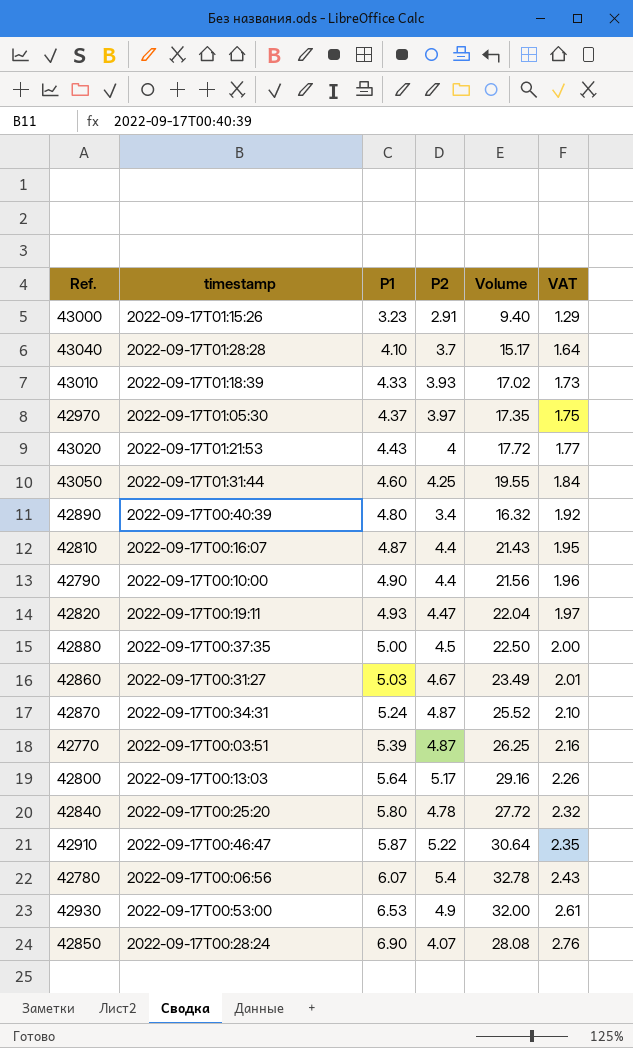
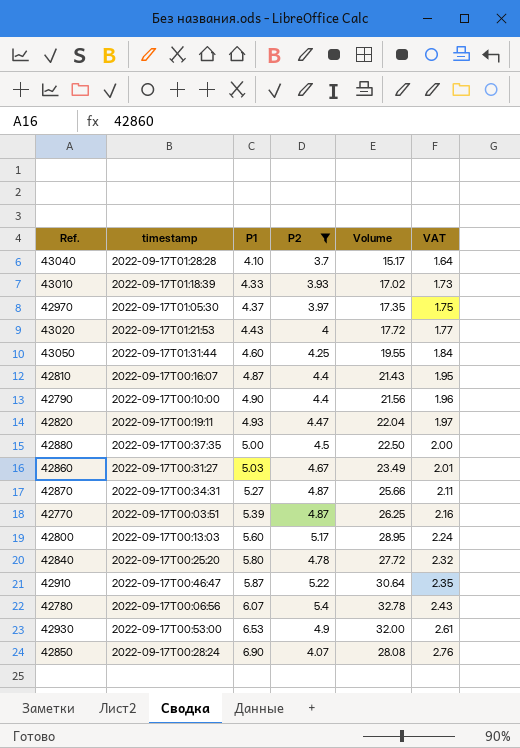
filter: none -> P2 >= 3.7
42870 | P1: 5.24 -> 5.27
42870 | Volume: 25.52 -> 25.66
42870 | VAT: 2.10 -> 2.11
42800 | P1: 5.64 -> 5.60
42800 | Volume: 29.16 -> 28.95
42800 | VAT: 2.26 -> 2.24

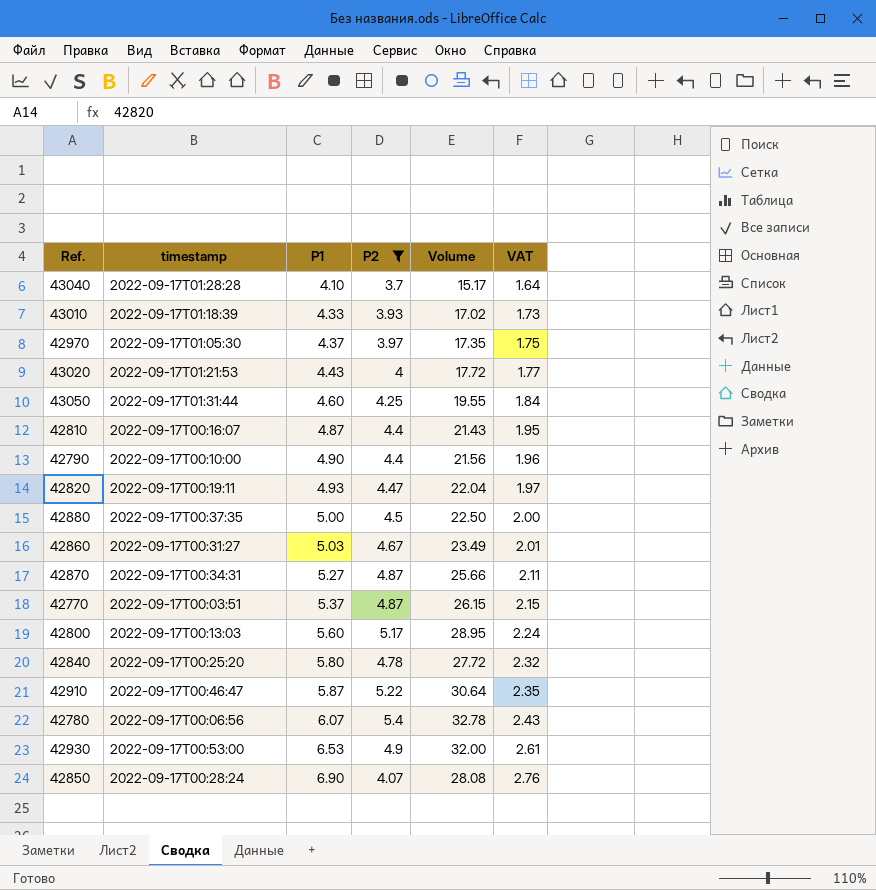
42770 | P1: 5.39 -> 5.37
42770 | Volume: 26.25 -> 26.15
42770 | VAT: 2.16 -> 2.15

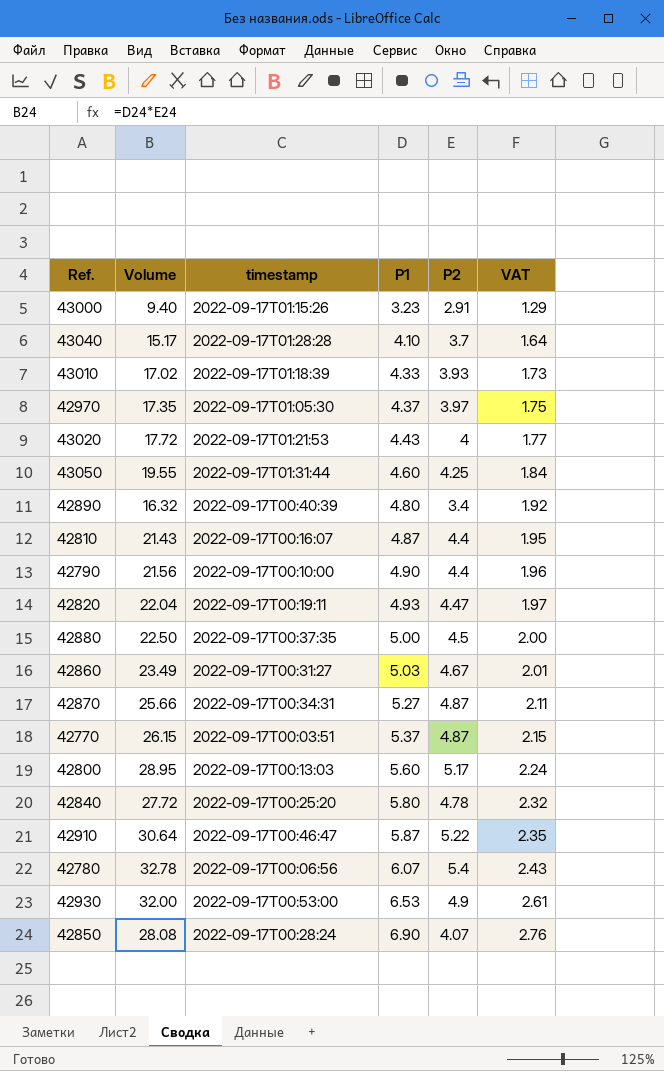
filter: P2 >= 3.7 -> none
column Volume | position: 5 -> 2

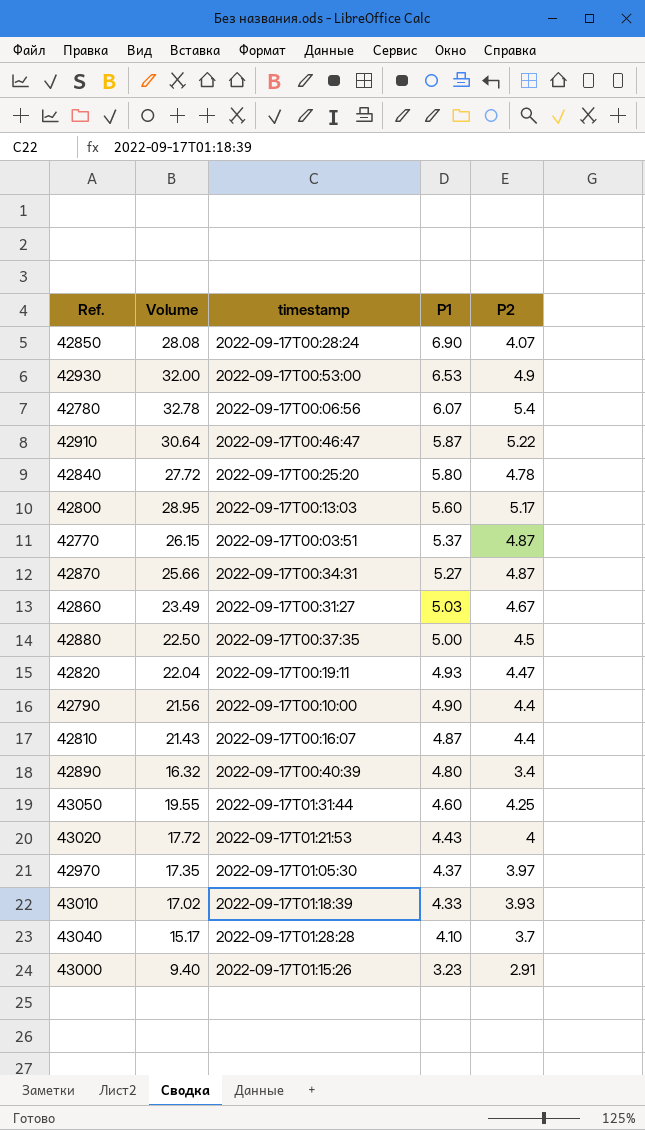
row order: P1 ascending -> P1 descending
column VAT | formula: [P1] * 0.4 -> none

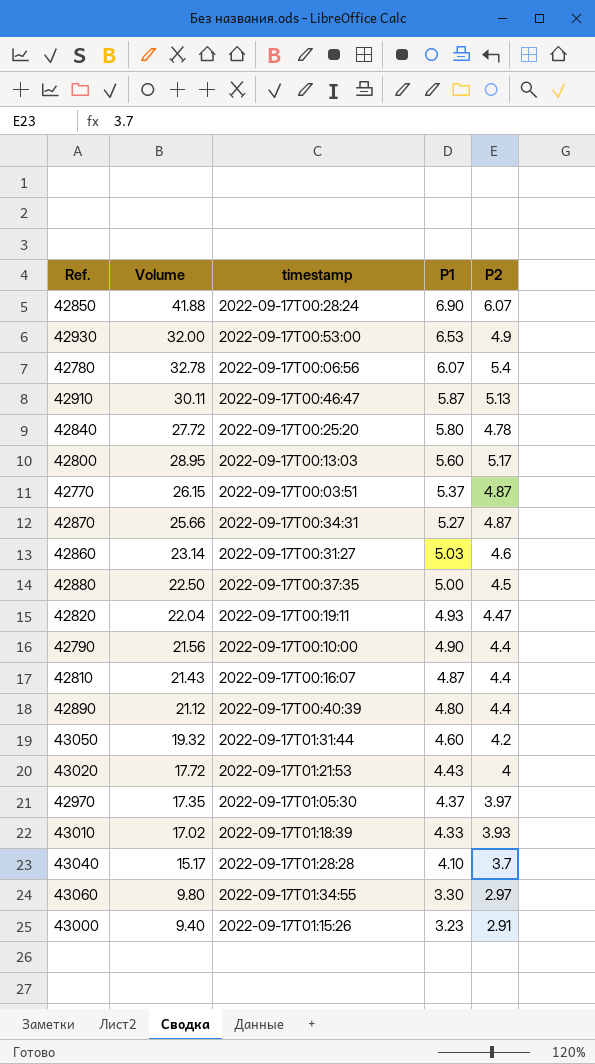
42850 | Volume: 28.08 -> 41.88
42850 | P2: 4.07 -> 6.07
42910 | Volume: 30.64 -> 30.11
42910 | P2: 5.22 -> 5.13
42860 | Volume: 23.49 -> 23.14
42860 | P2: 4.67 -> 4.6
42890 | Volume: 16.32 -> 21.12
42890 | P2: 3.4 -> 4.4
43050 | Volume: 19.55 -> 19.32
43050 | P2: 4.25 -> 4.2
row 43060: none -> 9.80 | 2022-09-17T01:34:55 | 3.30 | 2.97

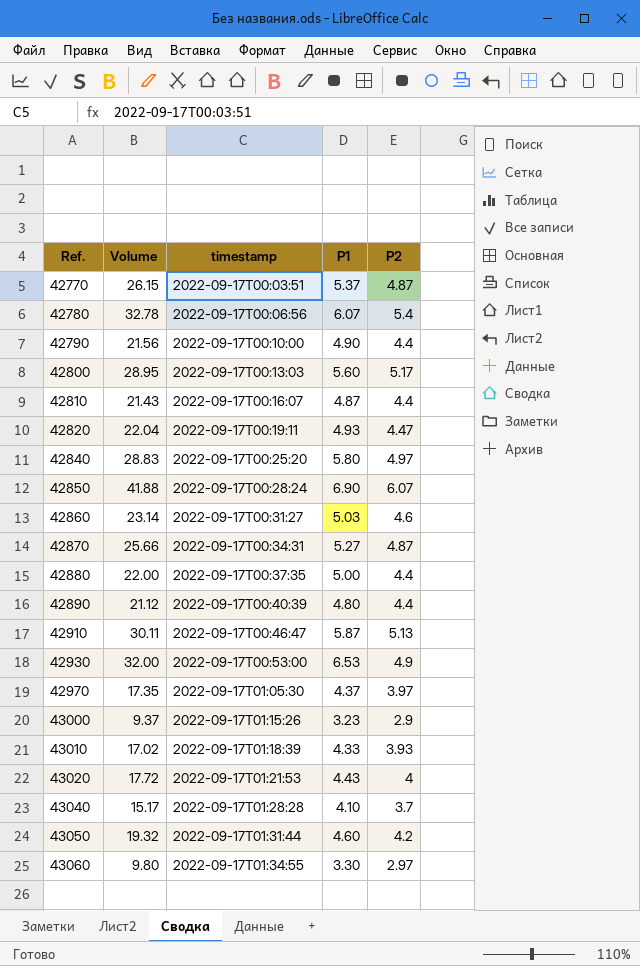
row order: P1 descending -> Ref. ascending
42840 | Volume: 27.72 -> 28.83
42840 | P2: 4.78 -> 4.97
42880 | Volume: 22.50 -> 22.00
42880 | P2: 4.5 -> 4.4
43000 | Volume: 9.40 -> 9.37
43000 | P2: 2.91 -> 2.9

